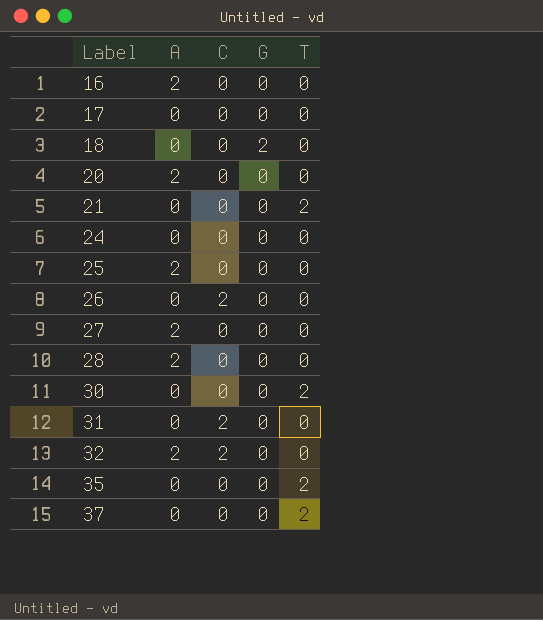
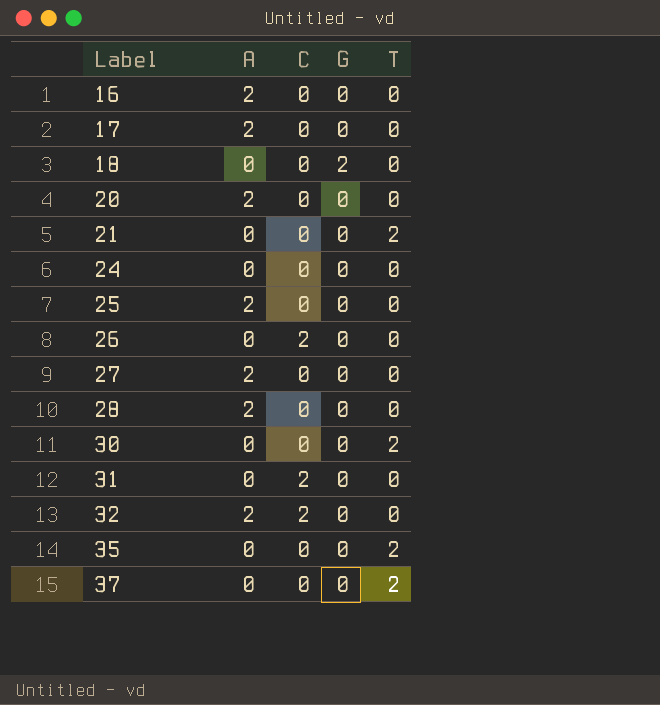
17 | A: 0 -> 2

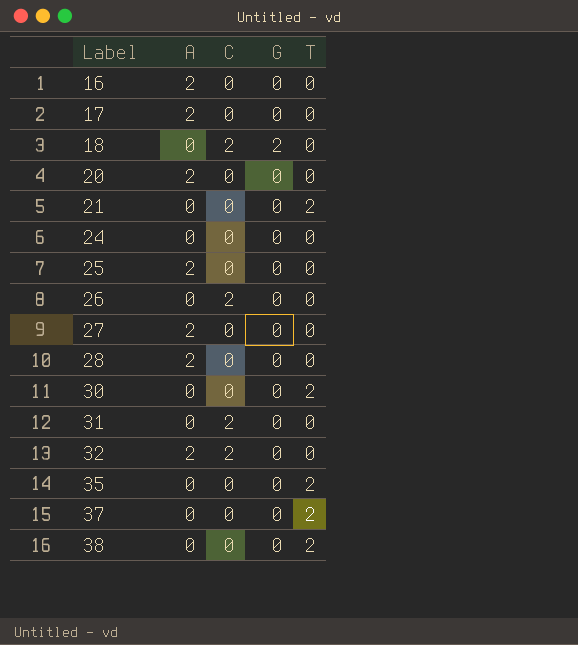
18 | C: 0 -> 2
row 38: none -> 0 | 0 | 0 | 2

